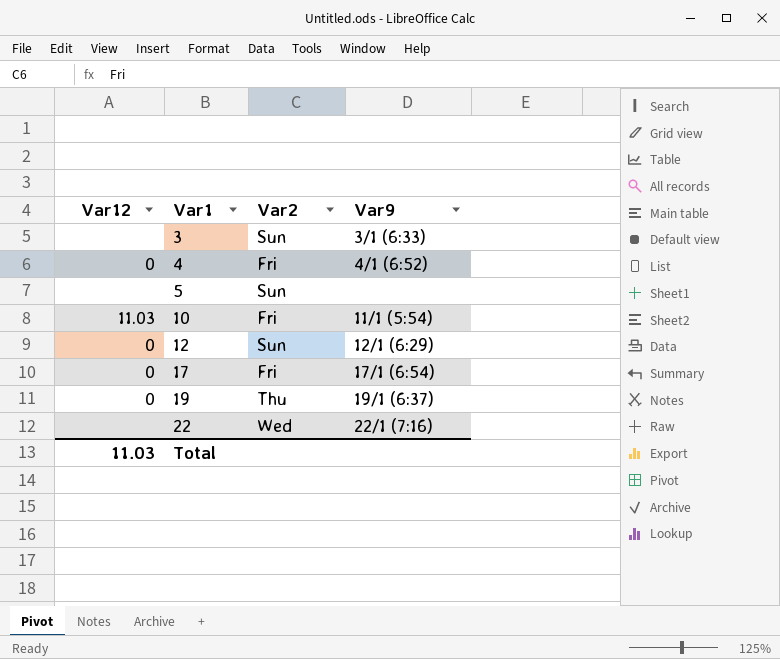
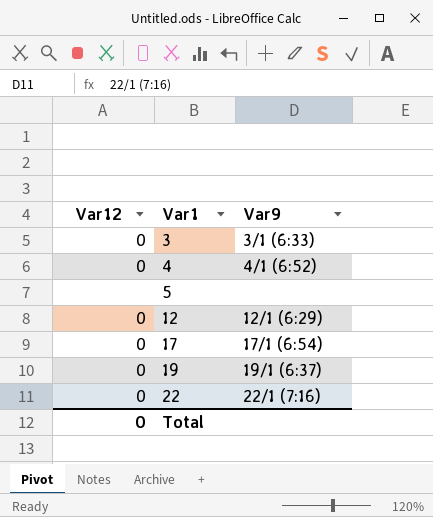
column Var2 | position: 3 -> none
row 10: 11.03 | Fri | 11/1 (5:54) -> none
3 | Var12: none -> 0
22 | Var12: none -> 0
Total | Var12: 11.03 -> 0

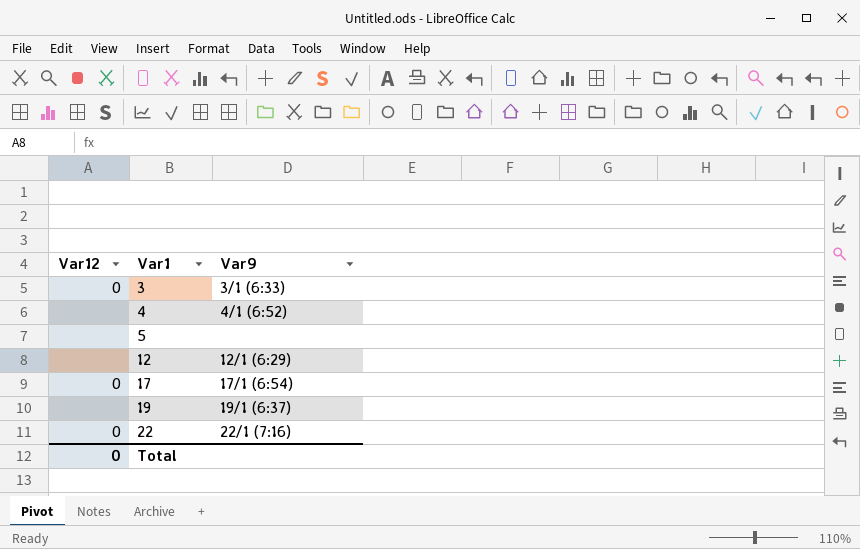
4 | Var12: 0 -> none
12 | Var12: 0 -> none
19 | Var12: 0 -> none

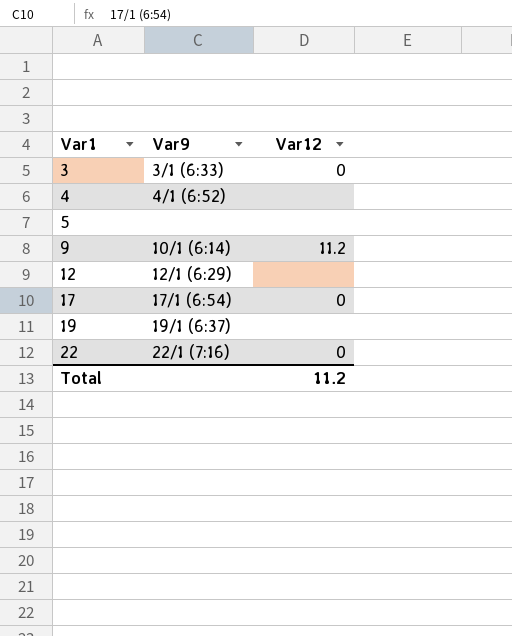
column Var12 | position: 1 -> 3
row 9: none -> 10/1 (6:14) | 11.2
Total | Var12: 0 -> 11.2

